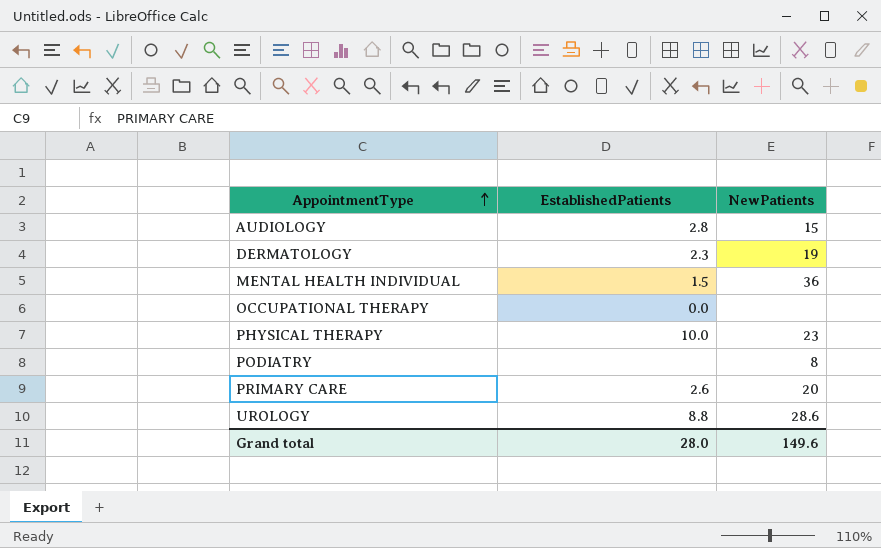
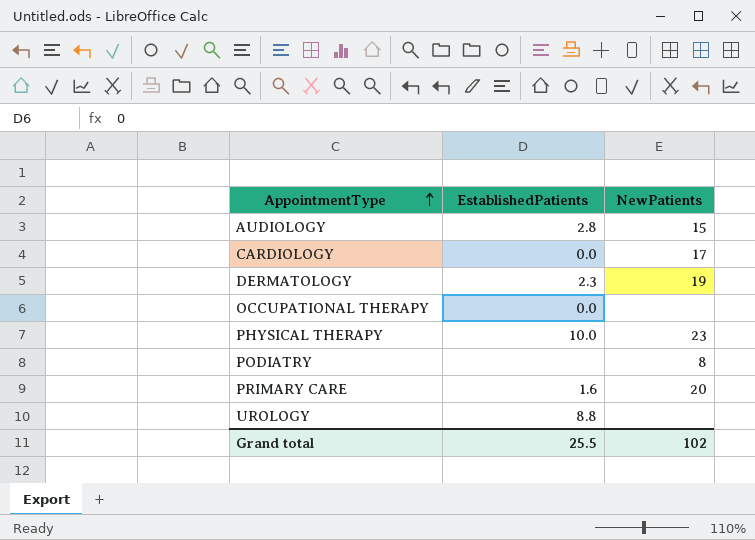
row MENTAL HEALTH INDIVIDUAL: 1.5 | 36 -> none
row CARDIOLOGY: none -> 0.0 | 17
PRIMARY CARE | EstablishedPatients: 2.6 -> 1.6
UROLOGY | NewPatients: 28.6 -> none
Grand total | EstablishedPatients: 28.0 -> 25.5
Grand total | NewPatients: 149.6 -> 102

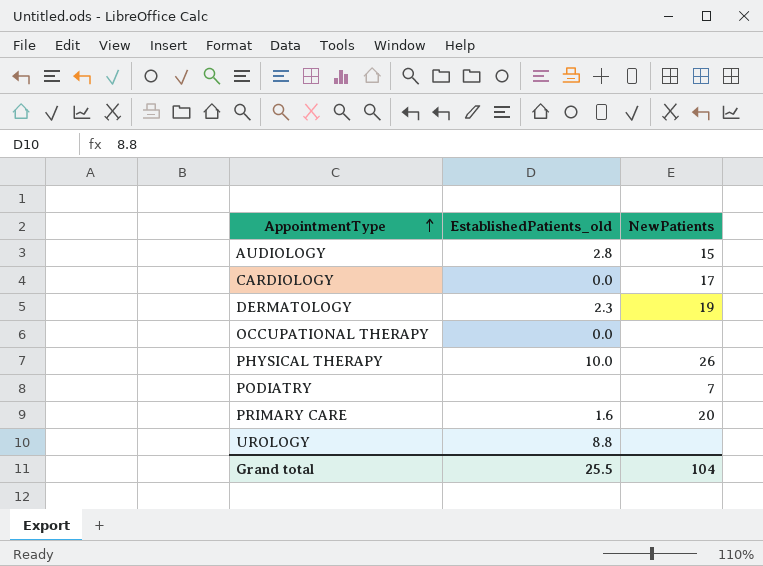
column name: EstablishedPatients -> EstablishedPatients_old
PHYSICAL THERAPY | NewPatients: 23 -> 26
PODIATRY | NewPatients: 8 -> 7
Grand total | NewPatients: 102 -> 104

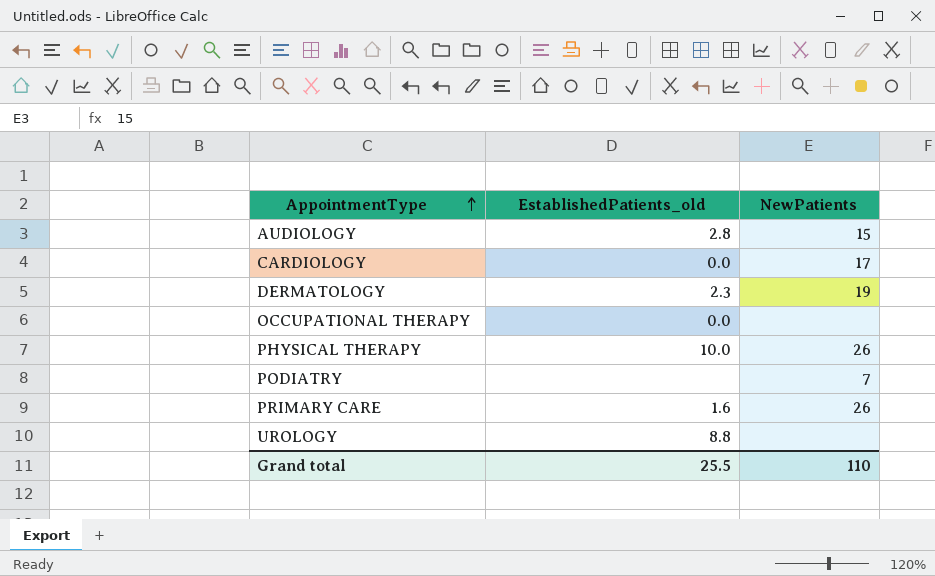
PRIMARY CARE | NewPatients: 20 -> 26
Grand total | NewPatients: 104 -> 110

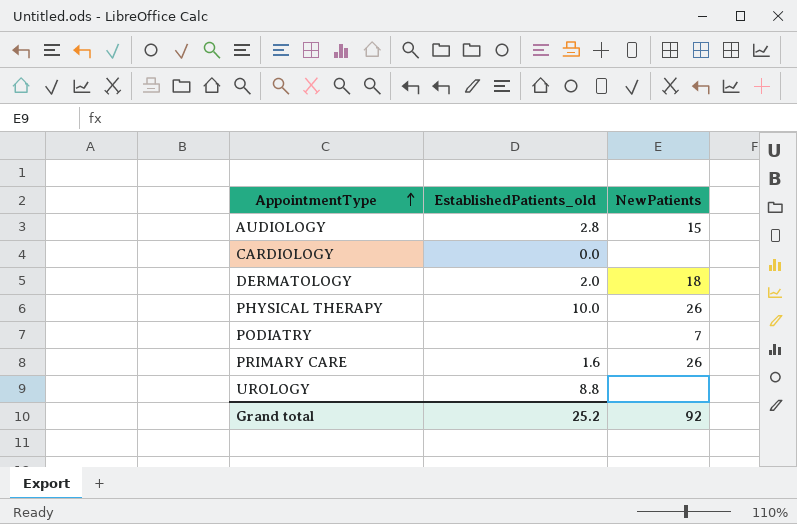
row OCCUPATIONAL THERAPY: 0.0 | none -> none
CARDIOLOGY | NewPatients: 17 -> none
DERMATOLOGY | EstablishedPatients_old: 2.3 -> 2.0
DERMATOLOGY | NewPatients: 19 -> 18
Grand total | EstablishedPatients_old: 25.5 -> 25.2
Grand total | NewPatients: 110 -> 92

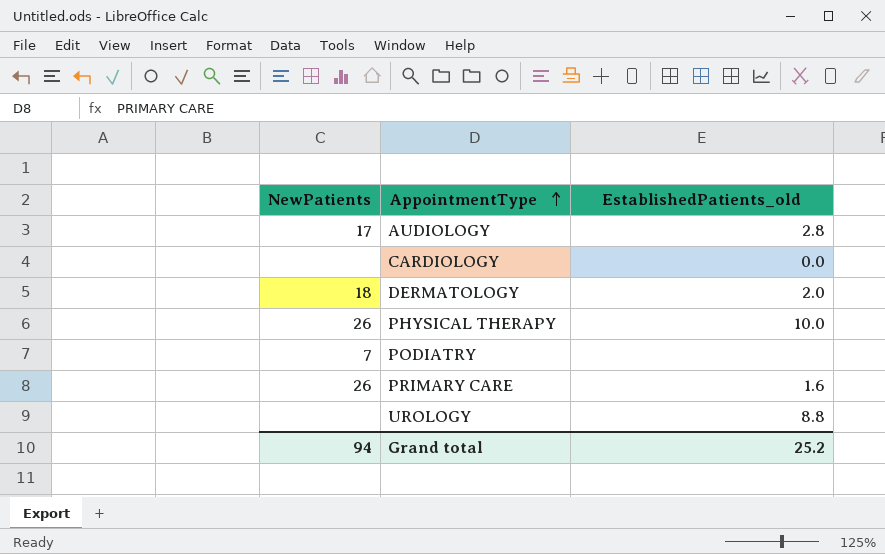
column NewPatients | position: 3 -> 1
AUDIOLOGY | NewPatients: 15 -> 17
Grand total | NewPatients: 92 -> 94

